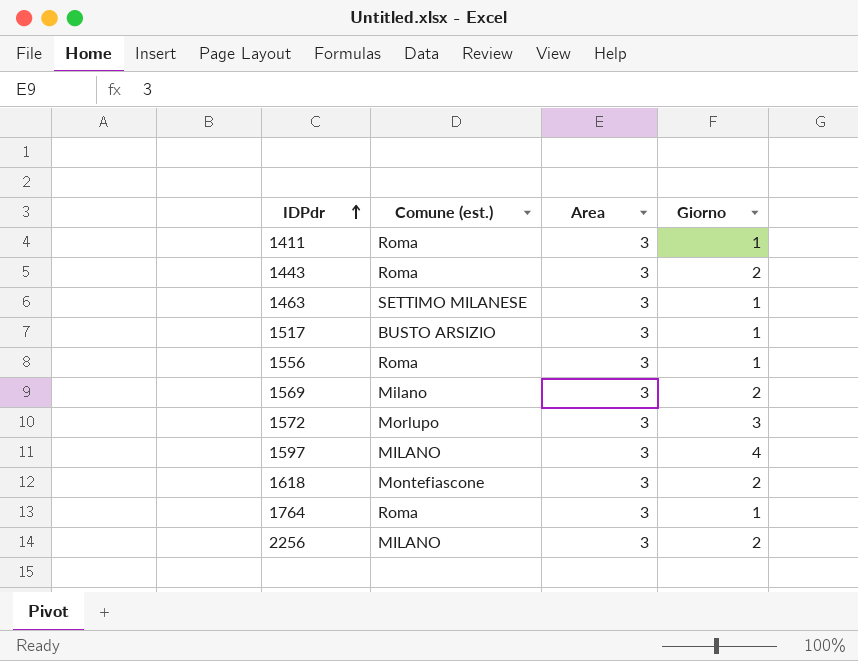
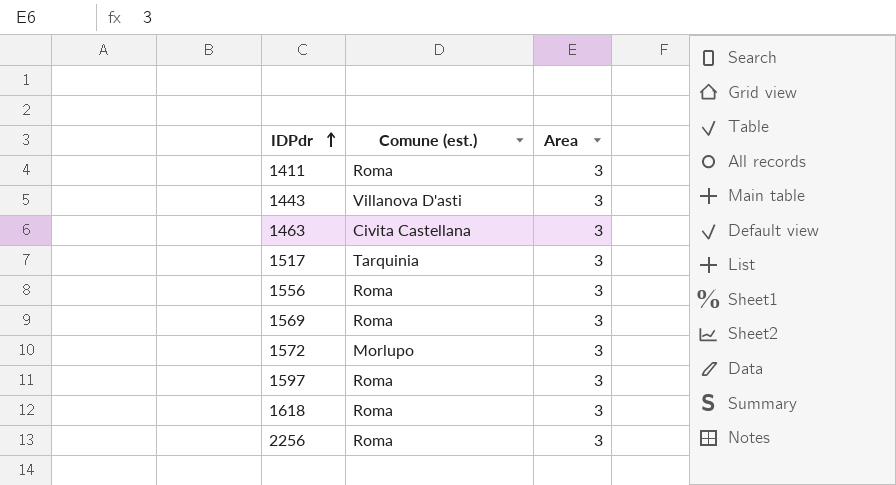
column Giorno | position: 4 -> none
row 1764: Roma | 3 | 1 -> none
1443 | Comune (est.): Roma -> Villanova D'asti
1463 | Comune (est.): SETTIMO MILANESE -> Civita Castellana
1517 | Comune (est.): BUSTO ARSIZIO -> Tarquinia
1569 | Comune (est.): Milano -> Roma
1597 | Comune (est.): MILANO -> Roma
1618 | Comune (est.): Montefiascone -> Roma
2256 | Comune (est.): MILANO -> Roma

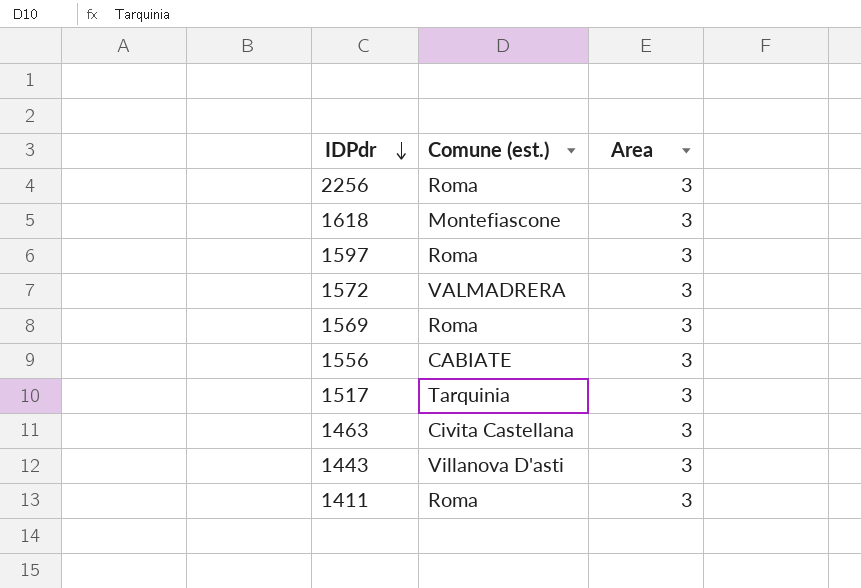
row order: IDPdr ascending -> IDPdr descending
1618 | Comune (est.): Roma -> Montefiascone
1572 | Comune (est.): Morlupo -> VALMADRERA
1556 | Comune (est.): Roma -> CABIATE

